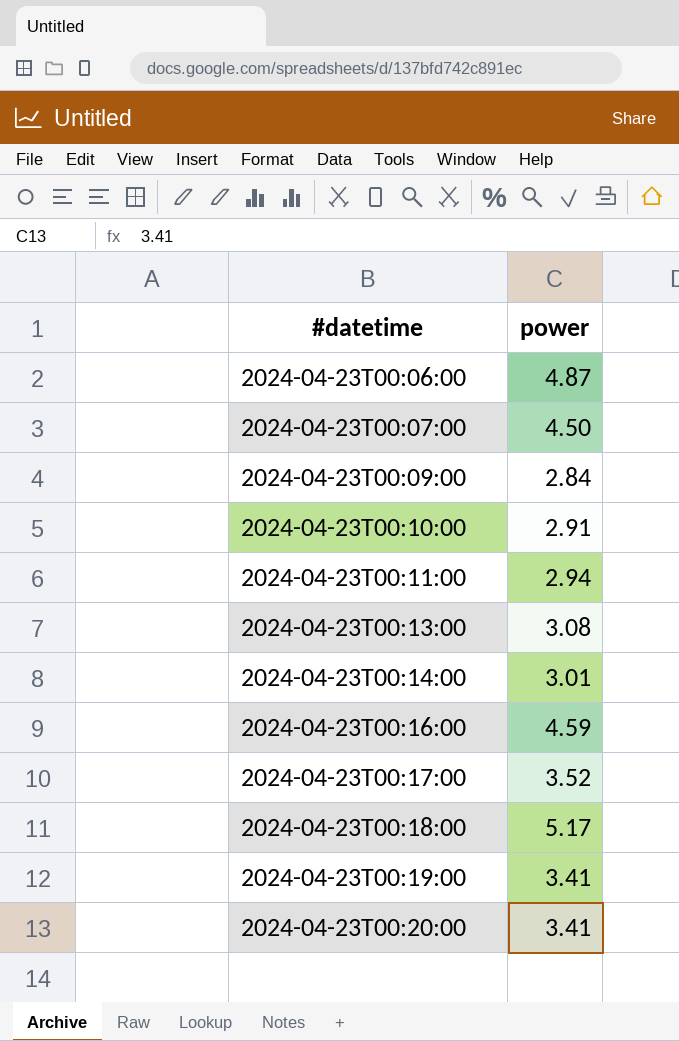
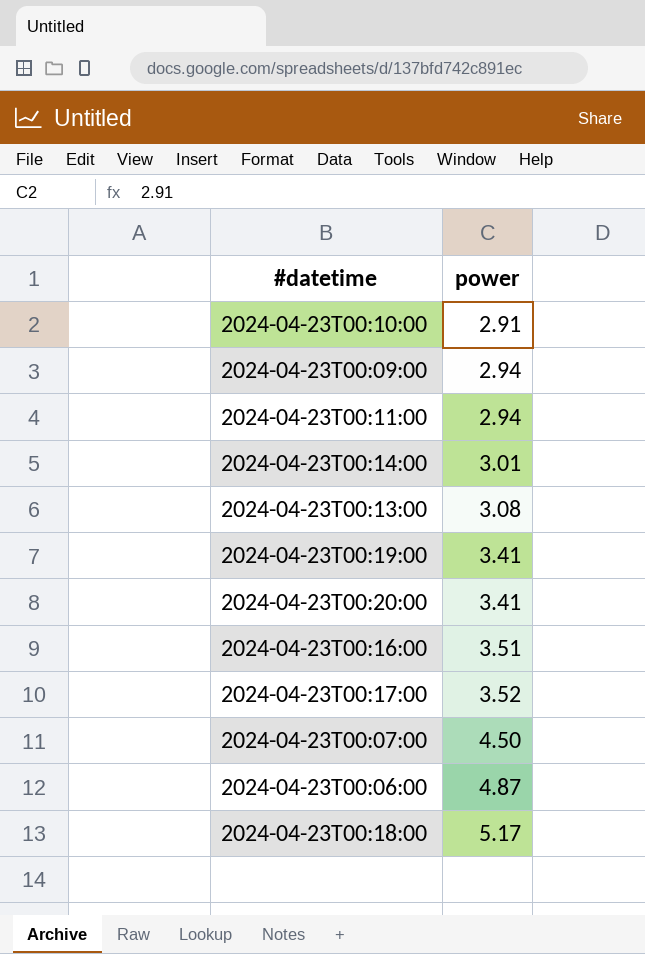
row order: #datetime ascending -> power ascending
2024-04-23T00:09:00 | power: 2.84 -> 2.94
2024-04-23T00:16:00 | power: 4.59 -> 3.51

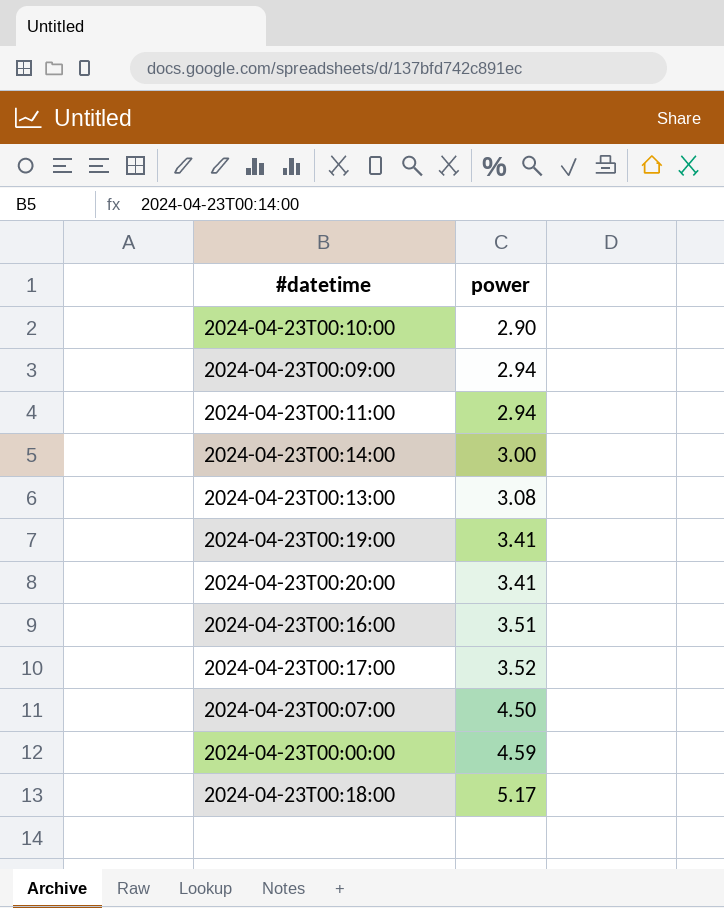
row 2024-04-23T00:06:00: 4.87 -> none
2024-04-23T00:10:00 | power: 2.91 -> 2.90
2024-04-23T00:14:00 | power: 3.01 -> 3.00
row 2024-04-23T00:00:00: none -> 4.59

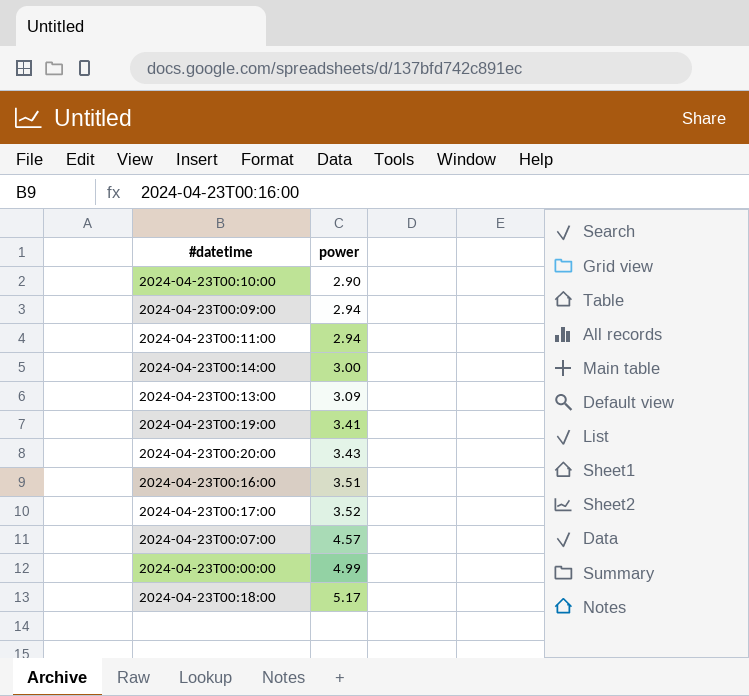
2024-04-23T00:13:00 | power: 3.08 -> 3.09
2024-04-23T00:20:00 | power: 3.41 -> 3.43
2024-04-23T00:07:00 | power: 4.50 -> 4.57
2024-04-23T00:00:00 | power: 4.59 -> 4.99

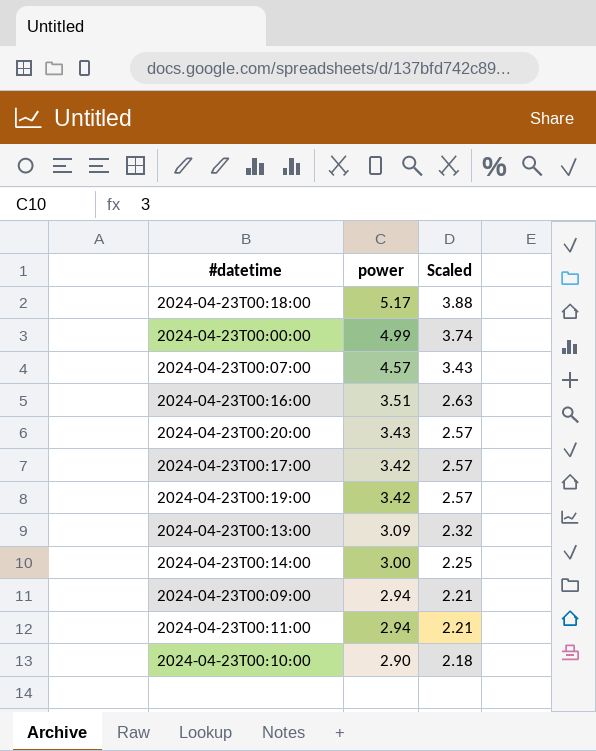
row order: power ascending -> power descending
column Scaled | formula: none -> [power] * 0.75
2024-04-23T00:17:00 | power: 3.52 -> 3.42
2024-04-23T00:19:00 | power: 3.41 -> 3.42

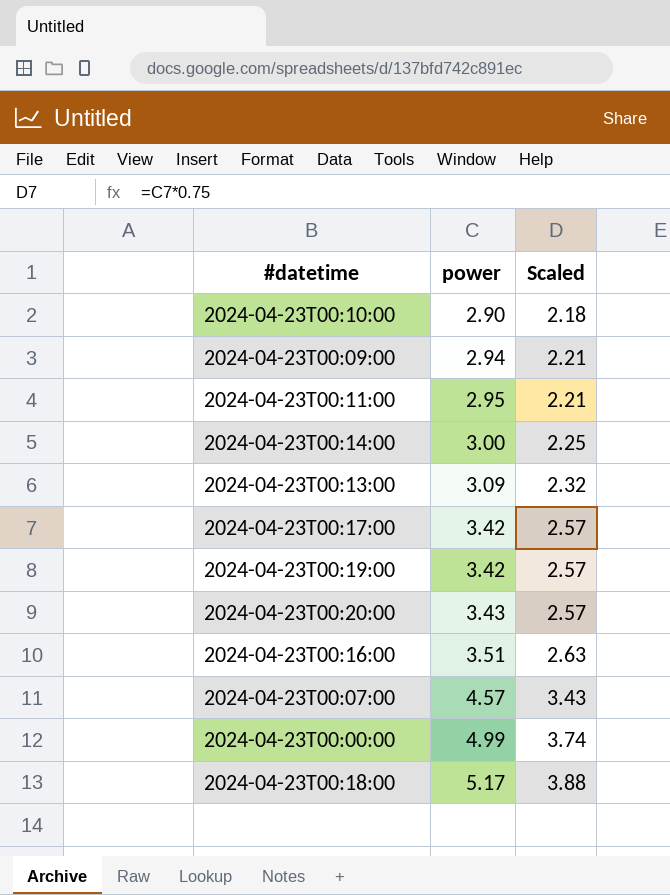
row order: power descending -> power ascending
2024-04-23T00:11:00 | power: 2.94 -> 2.95

